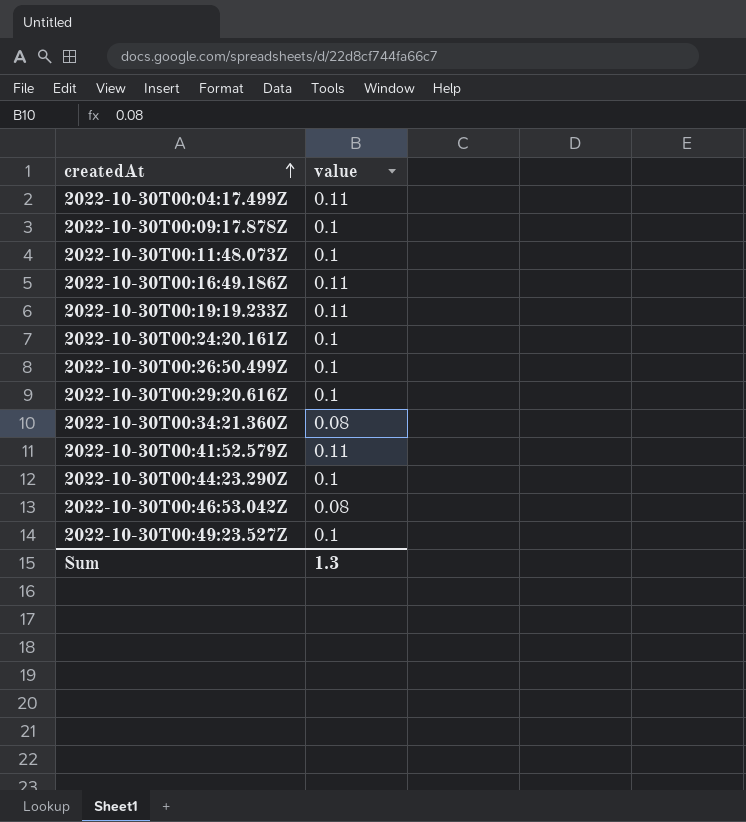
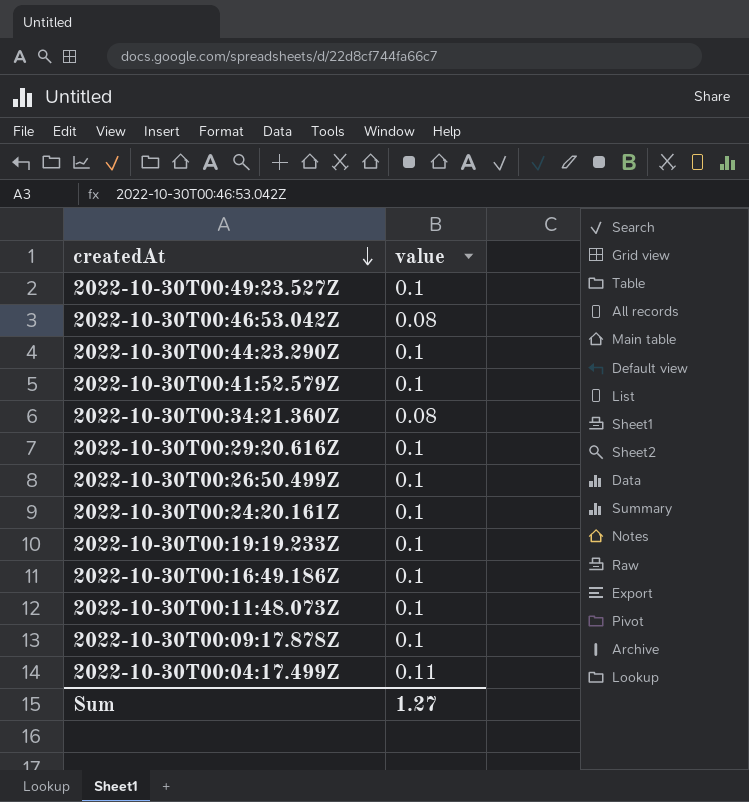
row order: createdAt ascending -> createdAt descending
2022-10-30T00:41:52.579Z | value: 0.11 -> 0.1
2022-10-30T00:19:19.233Z | value: 0.11 -> 0.1
2022-10-30T00:16:49.186Z | value: 0.11 -> 0.1
Sum | value: 1.3 -> 1.27

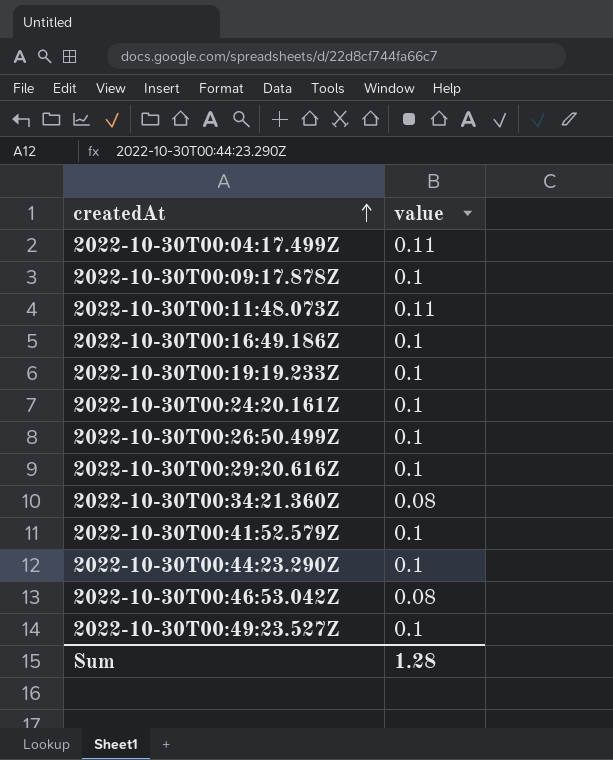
row order: createdAt descending -> createdAt ascending
2022-10-30T00:11:48.073Z | value: 0.1 -> 0.11
Sum | value: 1.27 -> 1.28

